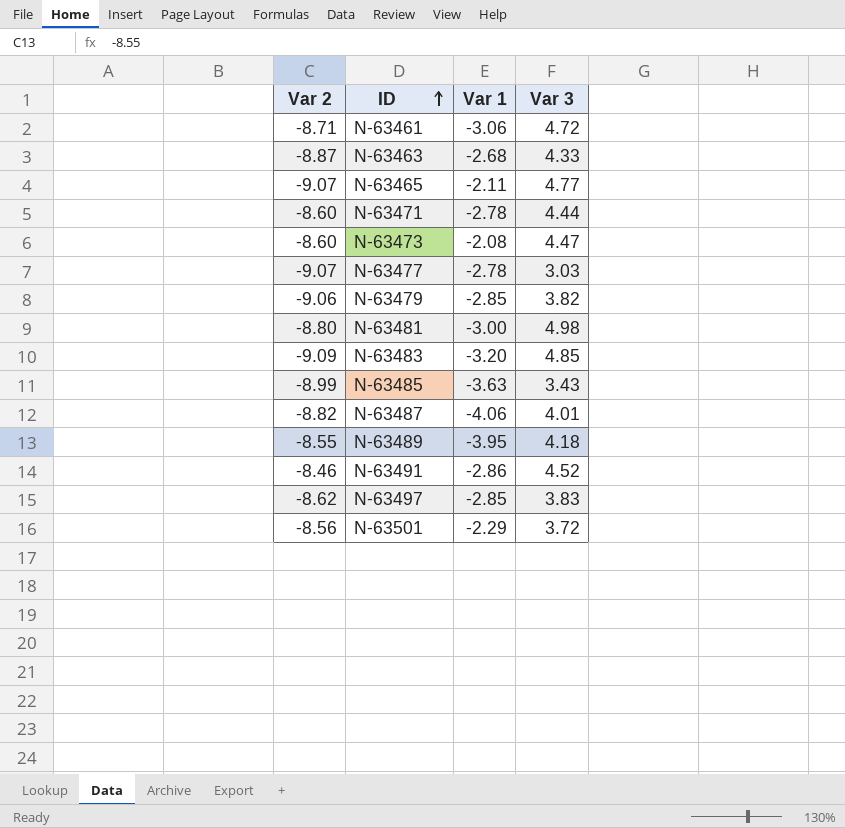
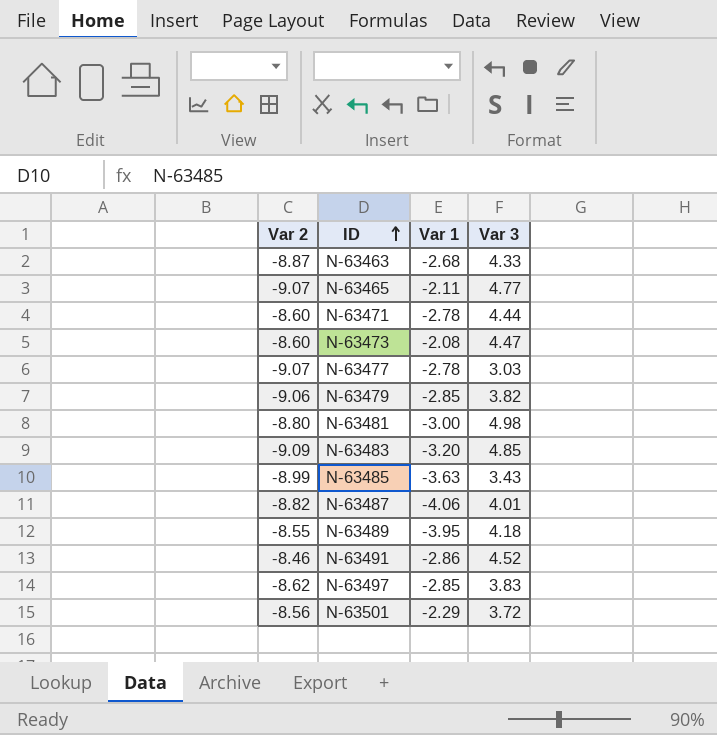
row N-63461: -8.71 | -3.06 | 4.72 -> none

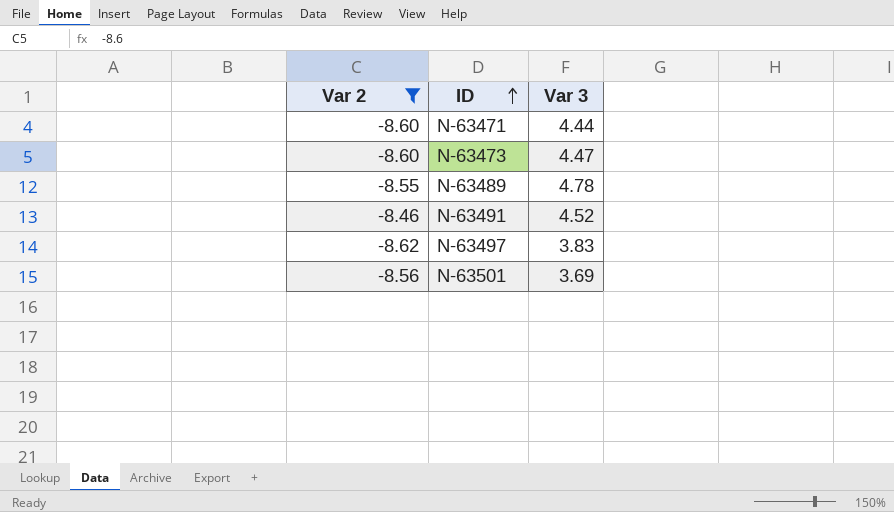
filter: none -> Var 2 >= -8.62
column Var 1 | position: 3 -> none
N-63489 | Var 3: 4.18 -> 4.78
N-63501 | Var 3: 3.72 -> 3.69

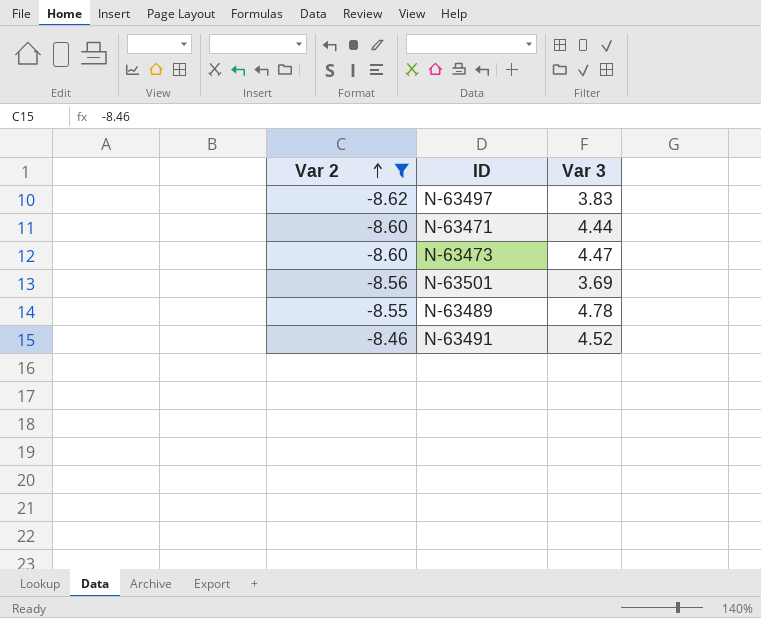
row order: ID ascending -> Var 2 ascending

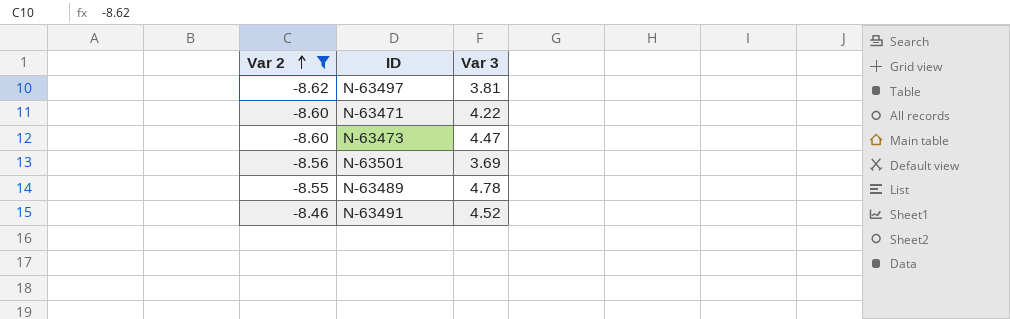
N-63497 | Var 3: 3.83 -> 3.81
N-63471 | Var 3: 4.44 -> 4.22

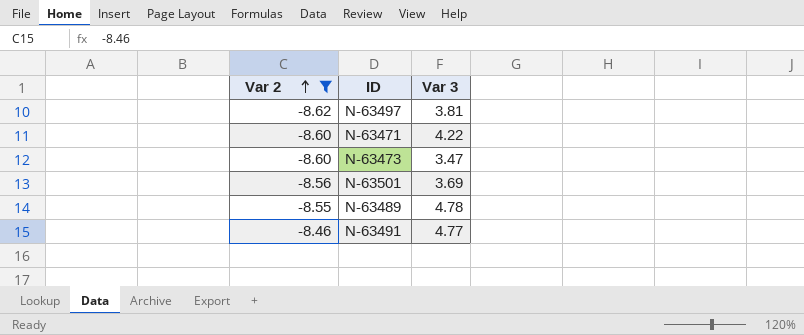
N-63473 | Var 3: 4.47 -> 3.47
N-63491 | Var 3: 4.52 -> 4.77

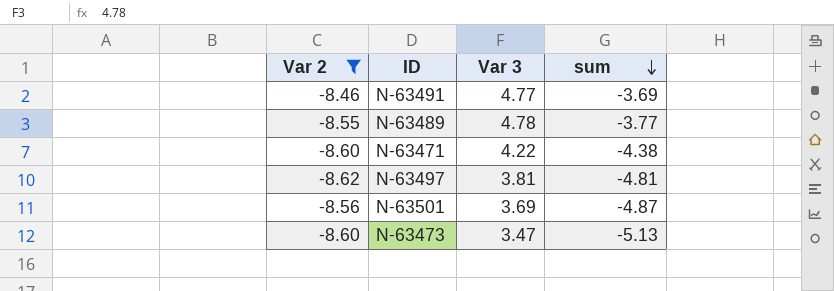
row order: Var 2 ascending -> sum descending
column sum | formula: none -> [Var 2] + [Var 3]

